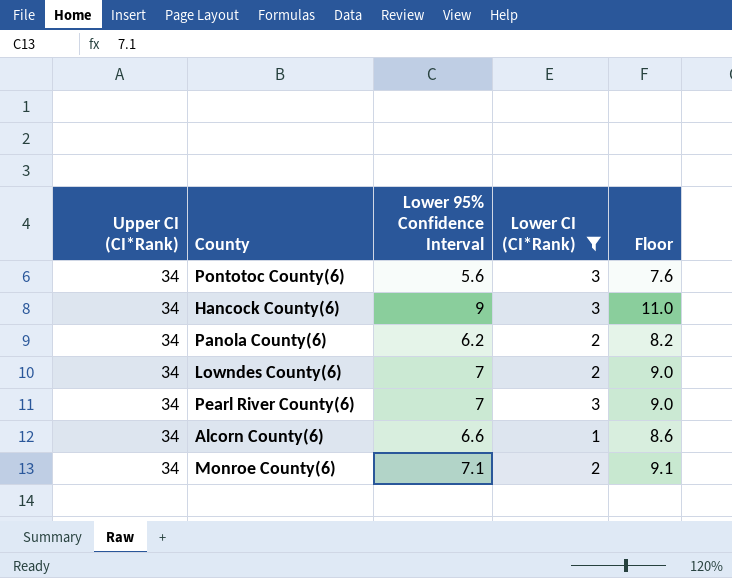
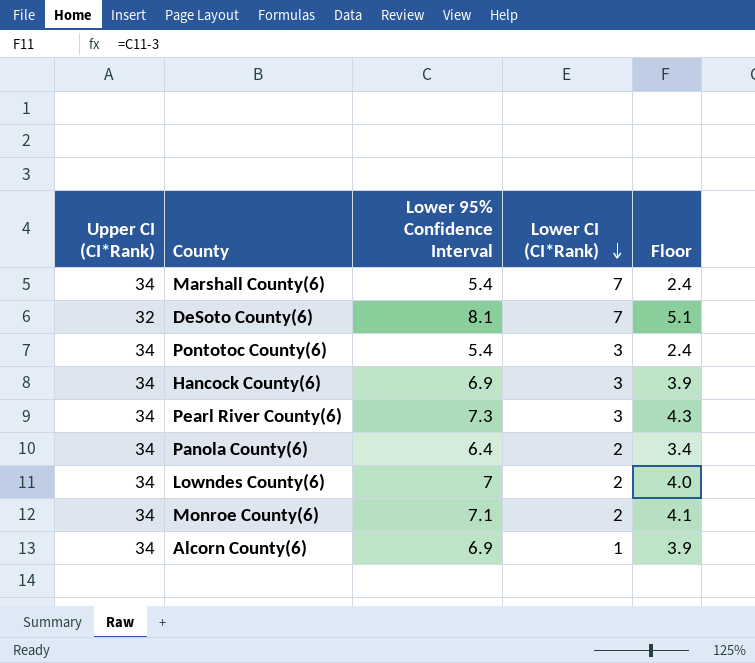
filter: Lower CI (CI*Rank) != 7 -> none
row order: none -> Lower CI (CI*Rank) descending
column Floor | formula: [Lower 95% Confidence Interval] + 2 -> [Lower 95% Confidence Interval] - 3
Pontotoc County(6) | Lower 95% Confidence Interval: 5.6 -> 5.4
Hancock County(6) | Lower 95% Confidence Interval: 9 -> 6.9
Pearl River County(6) | Lower 95% Confidence Interval: 7 -> 7.3
Panola County(6) | Lower 95% Confidence Interval: 6.2 -> 6.4
Alcorn County(6) | Lower 95% Confidence Interval: 6.6 -> 6.9

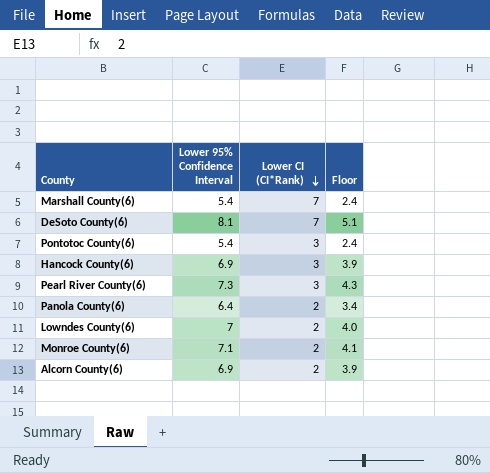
column Upper CI (CI*Rank) | position: 1 -> none
Alcorn County(6) | Lower CI (CI*Rank): 1 -> 2

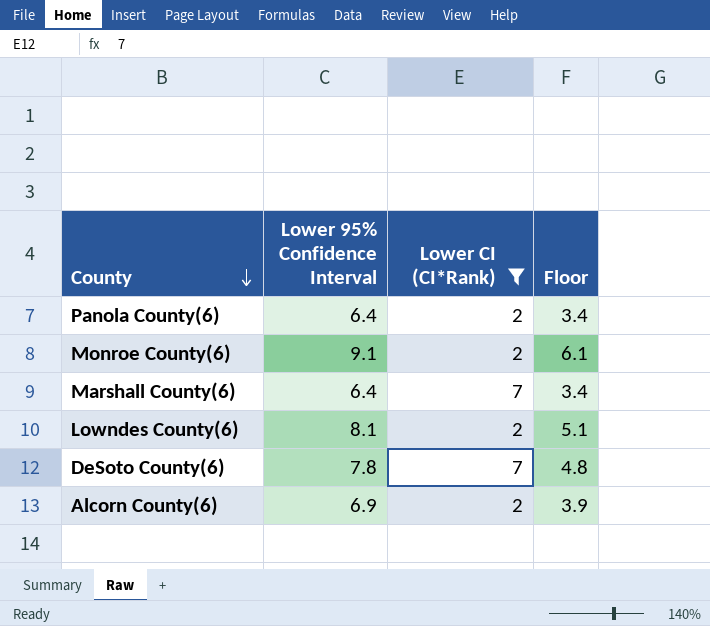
filter: none -> Lower CI (CI*Rank) != 3
row order: Lower CI (CI*Rank) descending -> County descending
Monroe County(6) | Lower 95% Confidence Interval: 7.1 -> 9.1
Monroe County(6) | Floor: 4.1 -> 6.1
Marshall County(6) | Lower 95% Confidence Interval: 5.4 -> 6.4
Marshall County(6) | Floor: 2.4 -> 3.4
Lowndes County(6) | Lower 95% Confidence Interval: 7 -> 8.1
Lowndes County(6) | Floor: 4.0 -> 5.1
DeSoto County(6) | Lower 95% Confidence Interval: 8.1 -> 7.8
DeSoto County(6) | Floor: 5.1 -> 4.8

